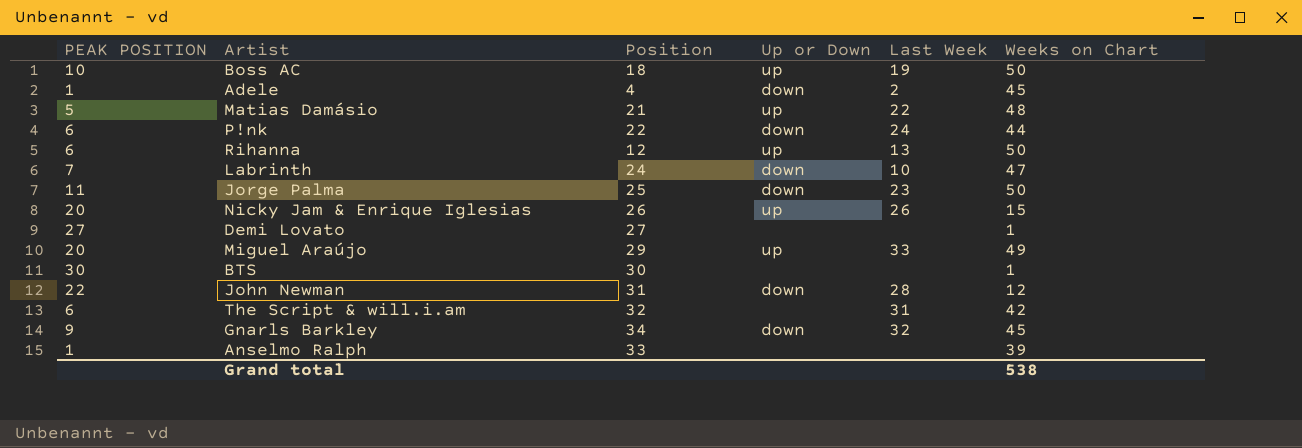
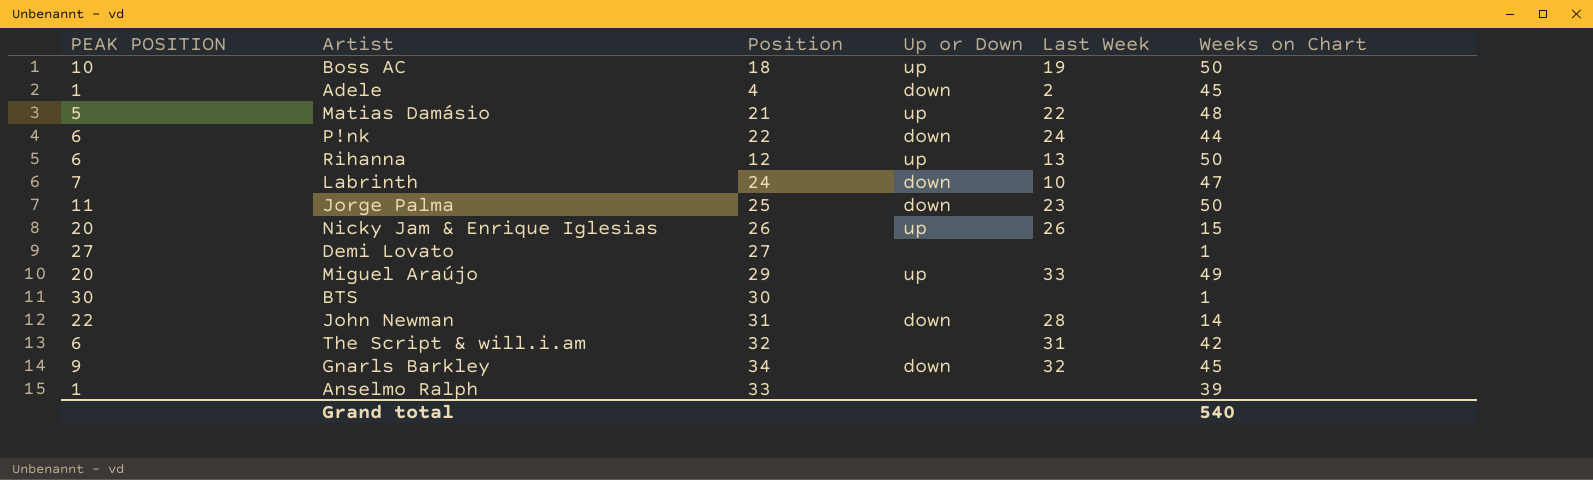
John Newman | Weeks on Chart: 12 -> 14
Grand total | Weeks on Chart: 538 -> 540

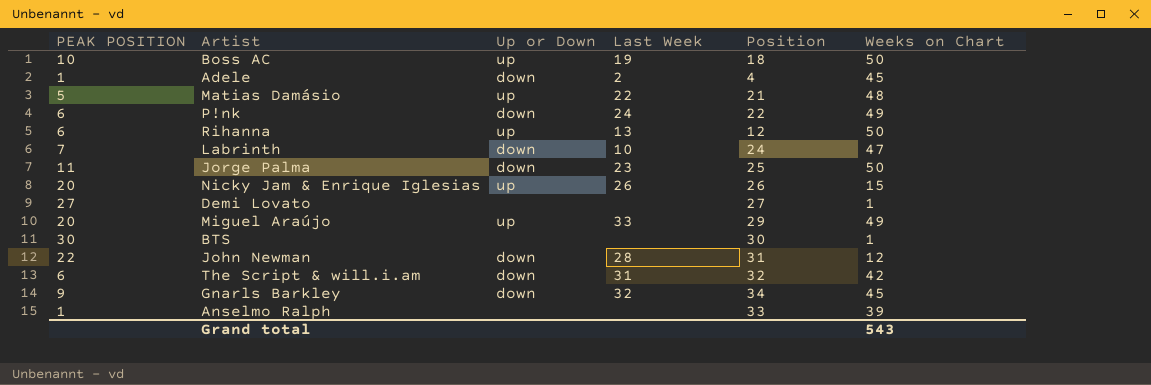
column Position | position: 3 -> 5
P!nk | Weeks on Chart: 44 -> 49
John Newman | Weeks on Chart: 14 -> 12
The Script & will.i.am | Up or Down: none -> down
Grand total | Weeks on Chart: 540 -> 543

